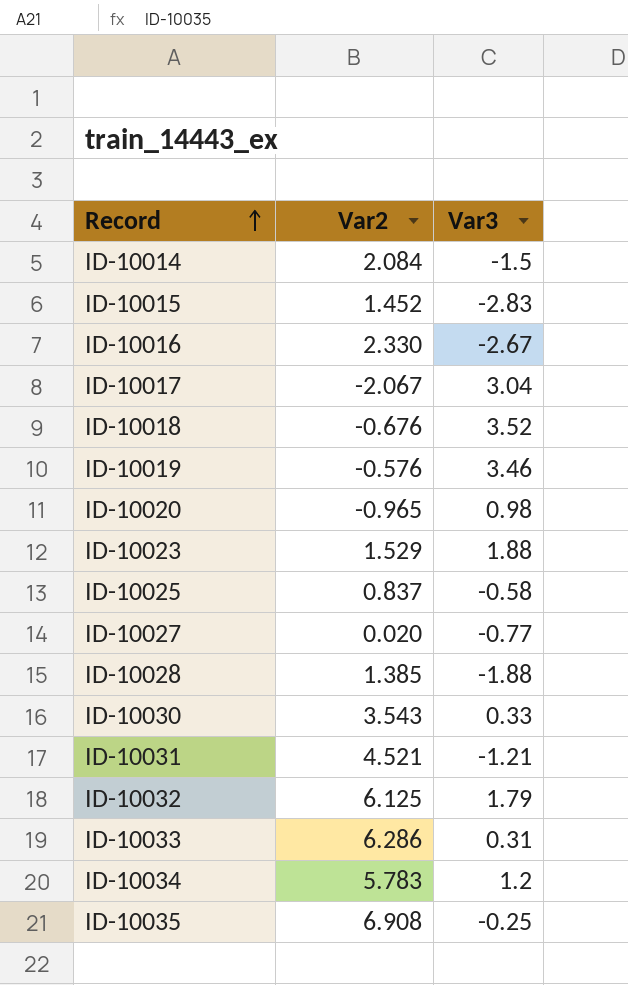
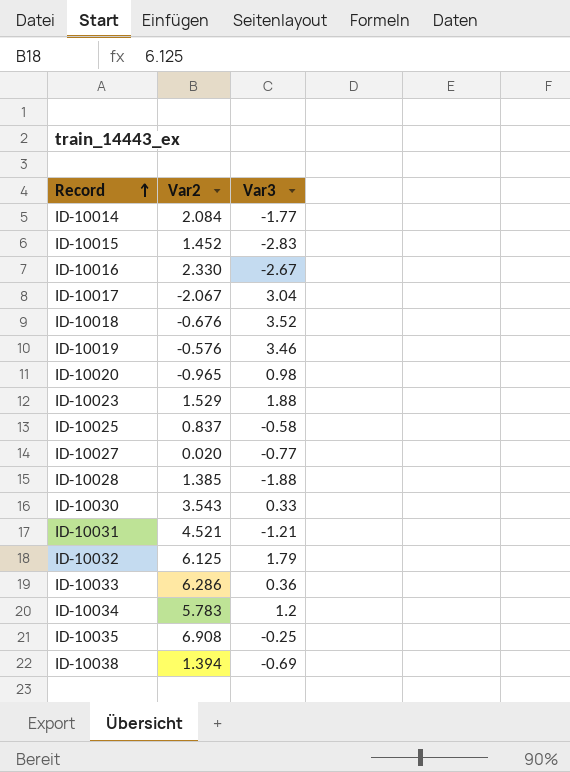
ID-10014 | Var3: -1.5 -> -1.77
ID-10033 | Var3: 0.31 -> 0.36
row ID-10038: none -> 1.394 | -0.69

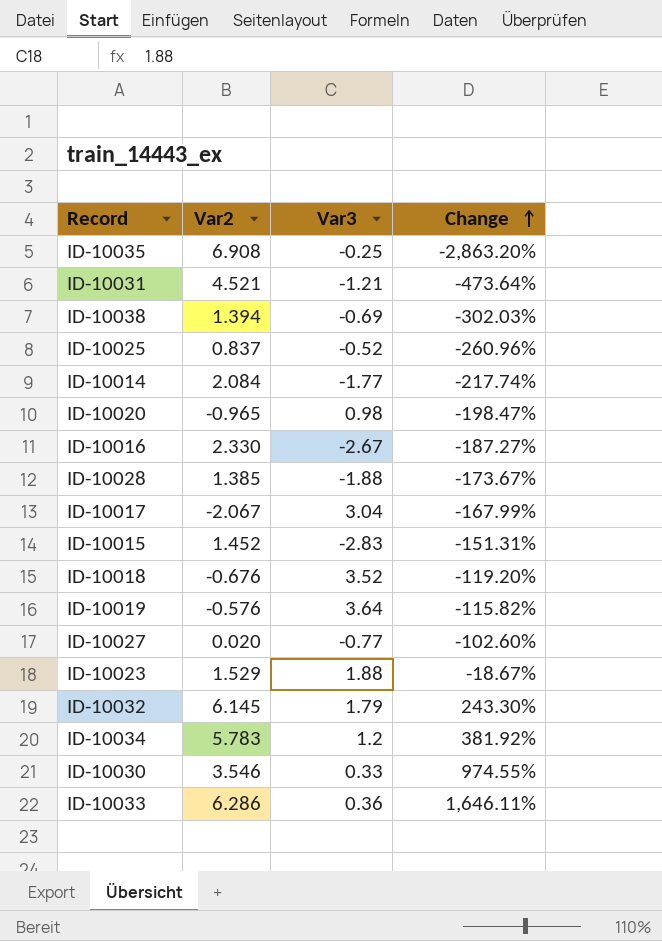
row order: Record ascending -> Change ascending
column Change | formula: none -> ([Var2] - [Var3]) / [Var3]
ID-10025 | Var3: -0.58 -> -0.52
ID-10019 | Var3: 3.46 -> 3.64
ID-10032 | Var2: 6.125 -> 6.145
ID-10030 | Var2: 3.543 -> 3.546

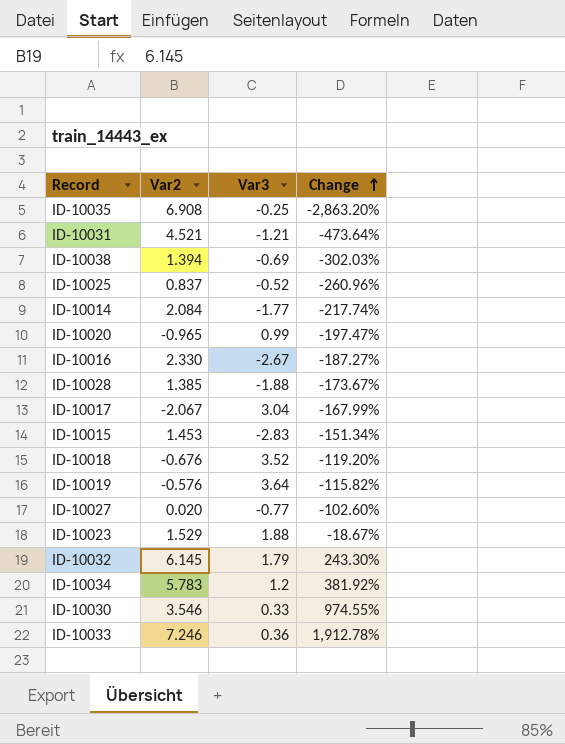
ID-10020 | Var3: 0.98 -> 0.99
ID-10020 | Change: -198.47% -> -197.47%
ID-10015 | Var2: 1.452 -> 1.453
ID-10015 | Change: -151.31% -> -151.34%
ID-10033 | Var2: 6.286 -> 7.246
ID-10033 | Change: 1,646.11% -> 1,912.78%

